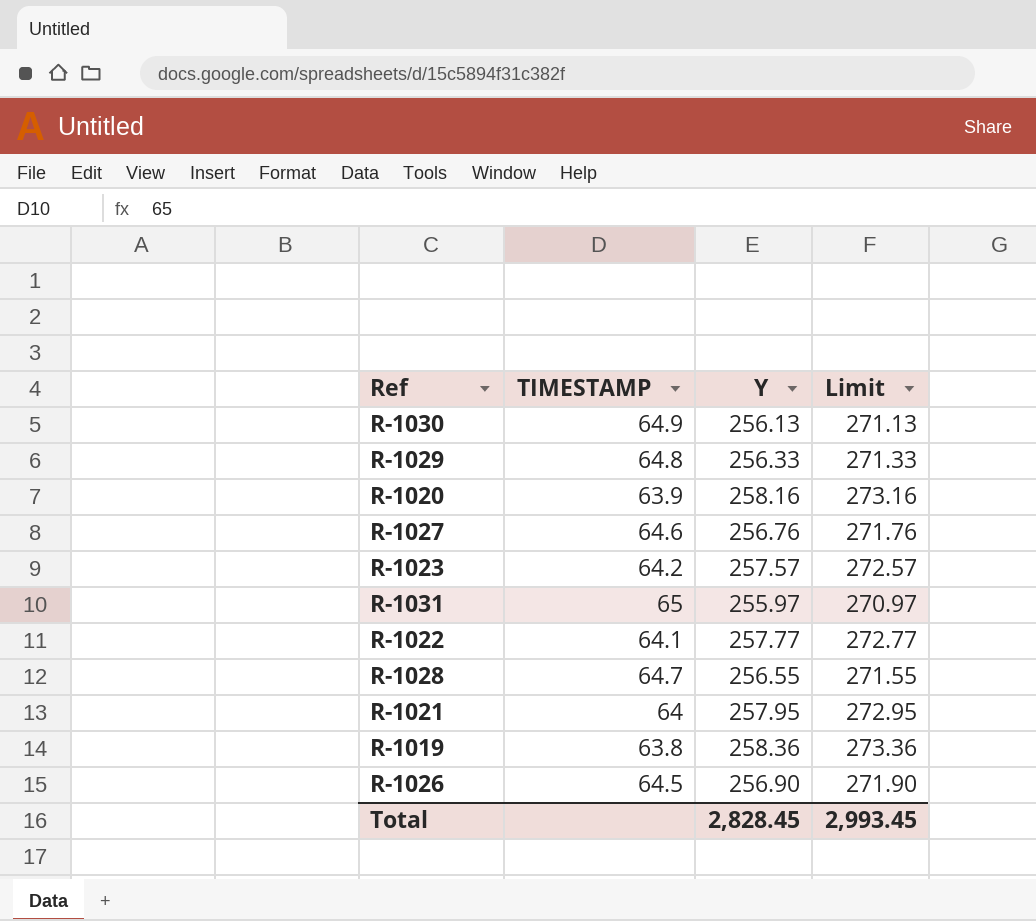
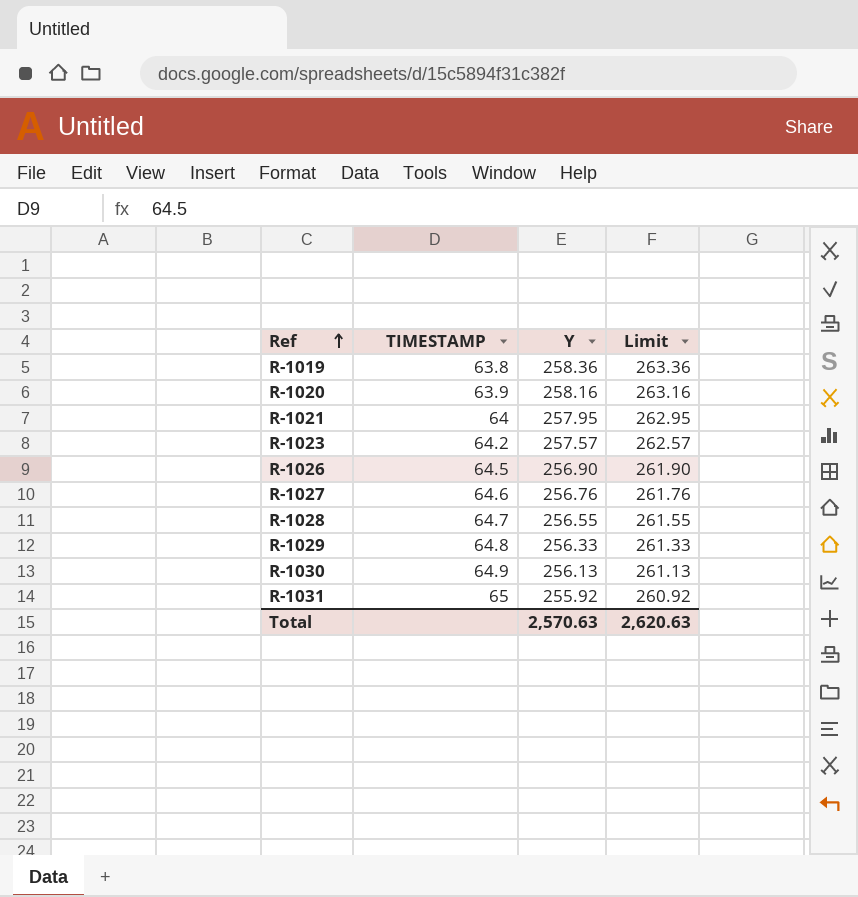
row order: none -> Ref ascending
column Limit | formula: [Y] + 15 -> [Y] + 5
row R-1022: 64.1 | 257.77 | 272.77 -> none
R-1031 | Y: 255.97 -> 255.92
Total | Y: 2,828.45 -> 2,570.63
Total | Limit: 2,993.45 -> 2,620.63

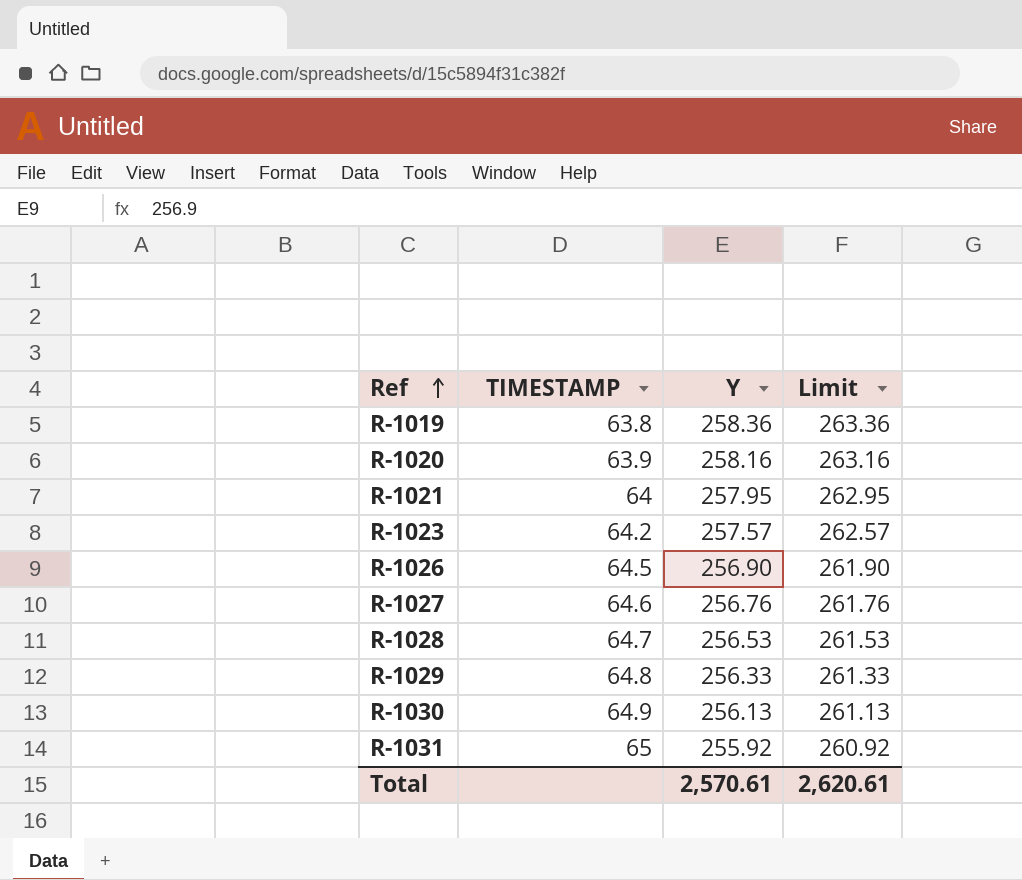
R-1028 | Y: 256.55 -> 256.53
R-1028 | Limit: 261.55 -> 261.53
Total | Y: 2,570.63 -> 2,570.61
Total | Limit: 2,620.63 -> 2,620.61

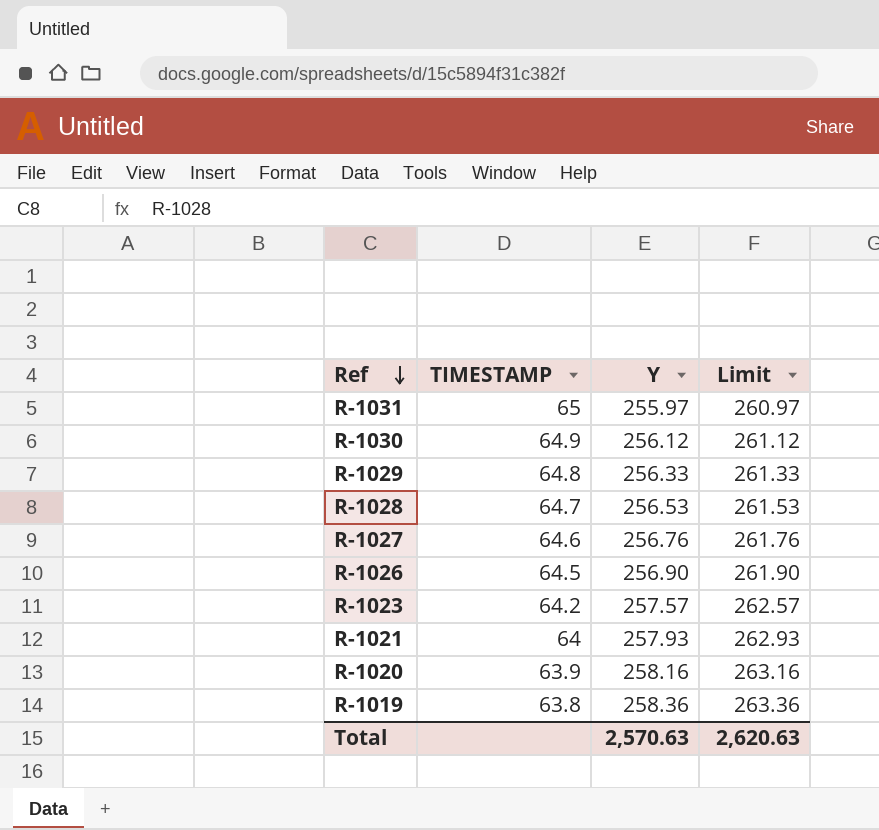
row order: Ref ascending -> Ref descending
R-1031 | Y: 255.92 -> 255.97
R-1031 | Limit: 260.92 -> 260.97
R-1030 | Y: 256.13 -> 256.12
R-1030 | Limit: 261.13 -> 261.12
R-1021 | Y: 257.95 -> 257.93
R-1021 | Limit: 262.95 -> 262.93
Total | Y: 2,570.61 -> 2,570.63
Total | Limit: 2,620.61 -> 2,620.63

